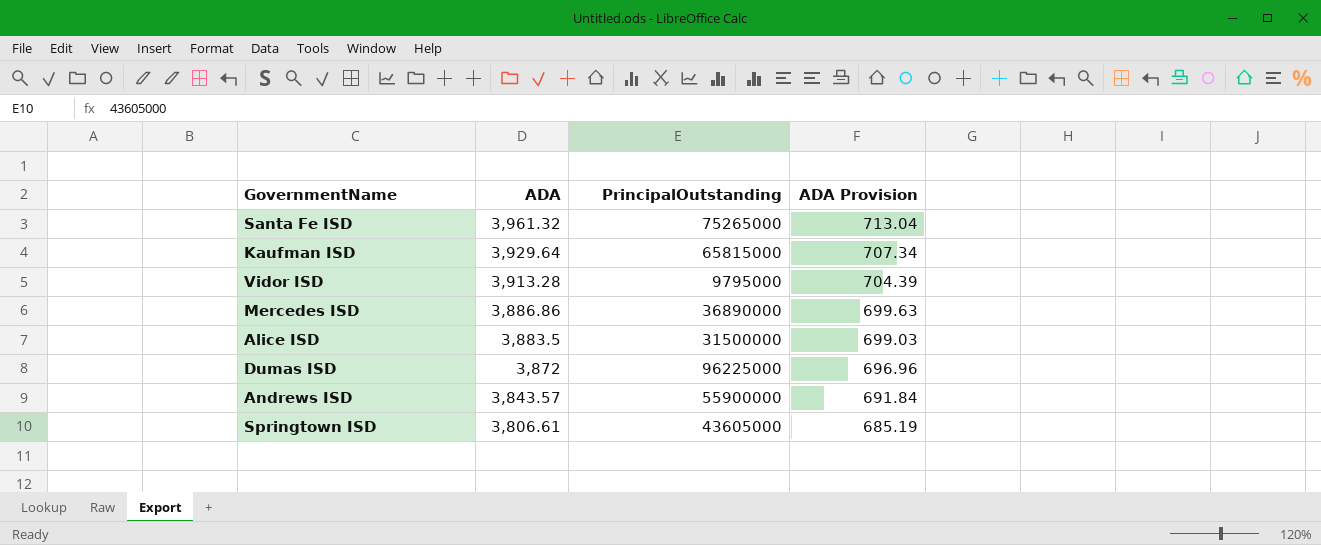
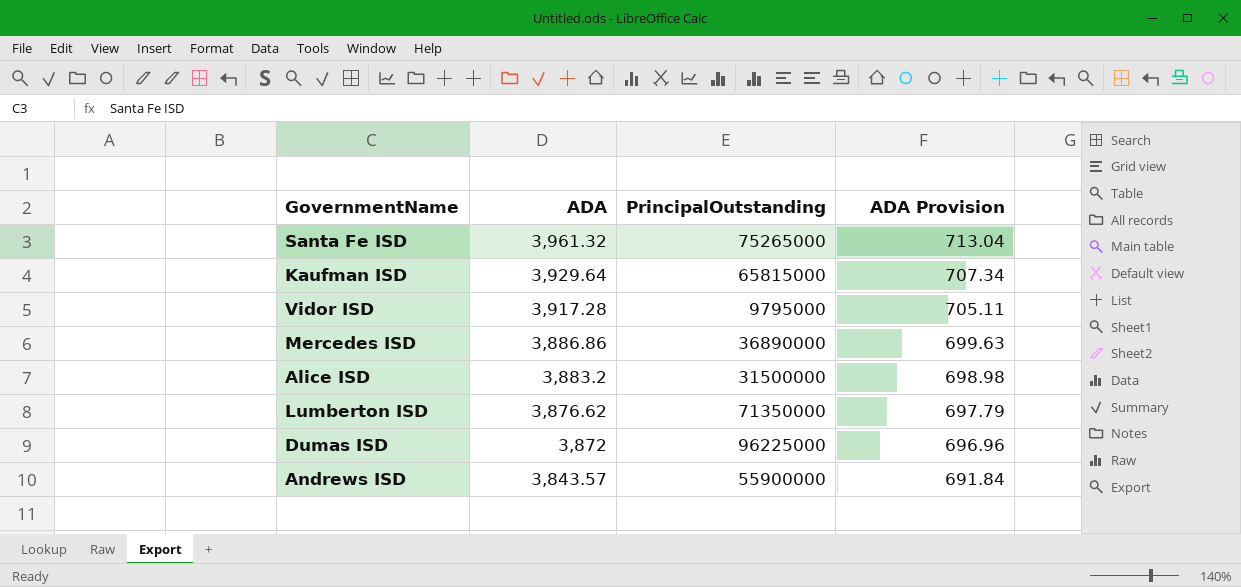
row Springtown ISD: 3,806.61 | 43605000 | 685.19 -> none
Vidor ISD | ADA: 3,913.28 -> 3,917.28
Vidor ISD | ADA Provision: 704.39 -> 705.11
Alice ISD | ADA: 3,883.5 -> 3,883.2
Alice ISD | ADA Provision: 699.03 -> 698.98
row Lumberton ISD: none -> 3,876.62 | 71350000 | 697.79

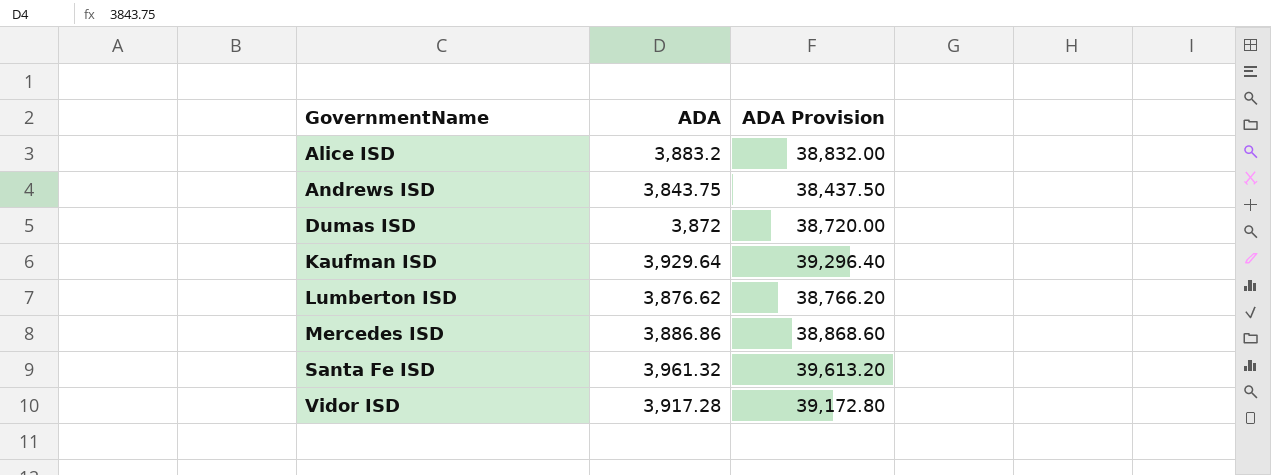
row order: ADA descending -> GovernmentName ascending
column PrincipalOutstanding | position: 3 -> none
column ADA Provision | formula: [ADA] * 0.18 -> [ADA] * 10
Andrews ISD | ADA: 3,843.57 -> 3,843.75

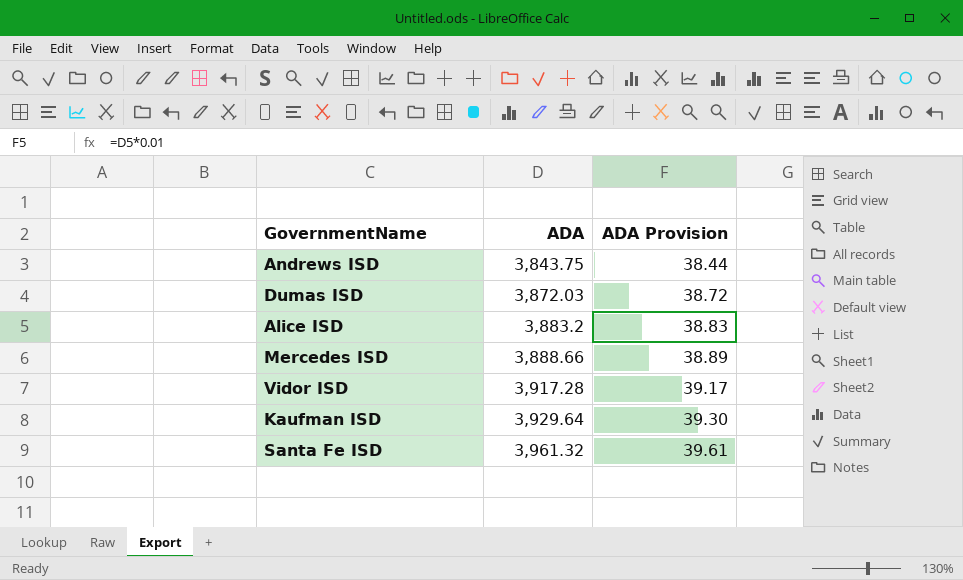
row order: GovernmentName ascending -> ADA ascending
column ADA Provision | formula: [ADA] * 10 -> [ADA] * 0.01
row Lumberton ISD: 3,876.62 | 38,766.20 -> none
Dumas ISD | ADA: 3,872 -> 3,872.03
Mercedes ISD | ADA: 3,886.86 -> 3,888.66

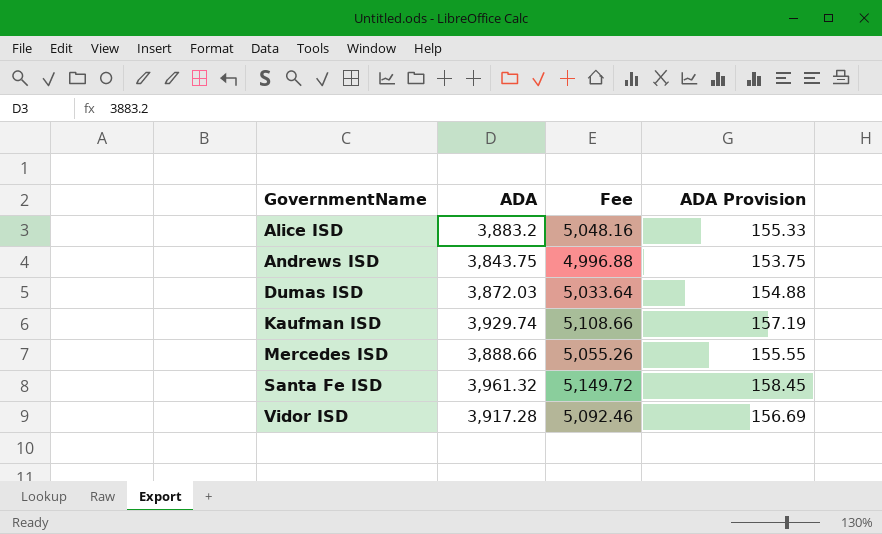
row order: ADA ascending -> GovernmentName ascending
column Fee | formula: none -> [ADA] * 1.3
column ADA Provision | formula: [ADA] * 0.01 -> [ADA] * 0.04
Kaufman ISD | ADA: 3,929.64 -> 3,929.74

